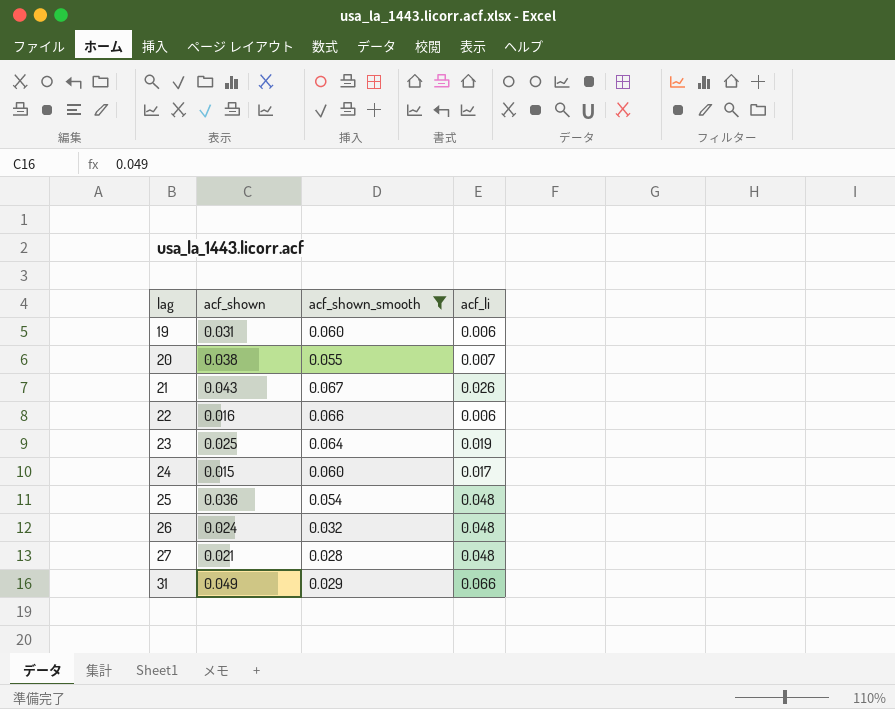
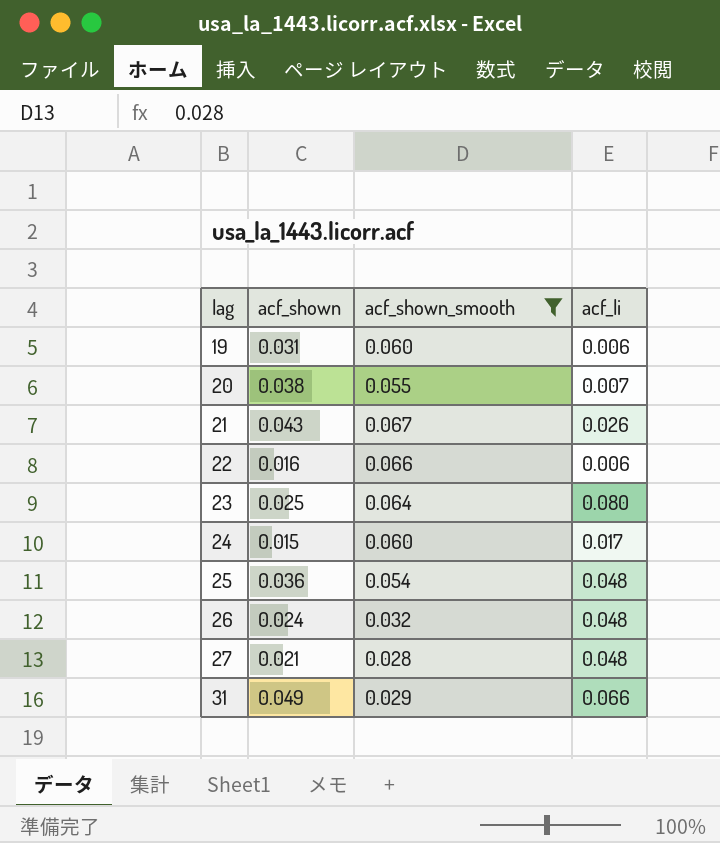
23 | acf_li: 0.019 -> 0.080

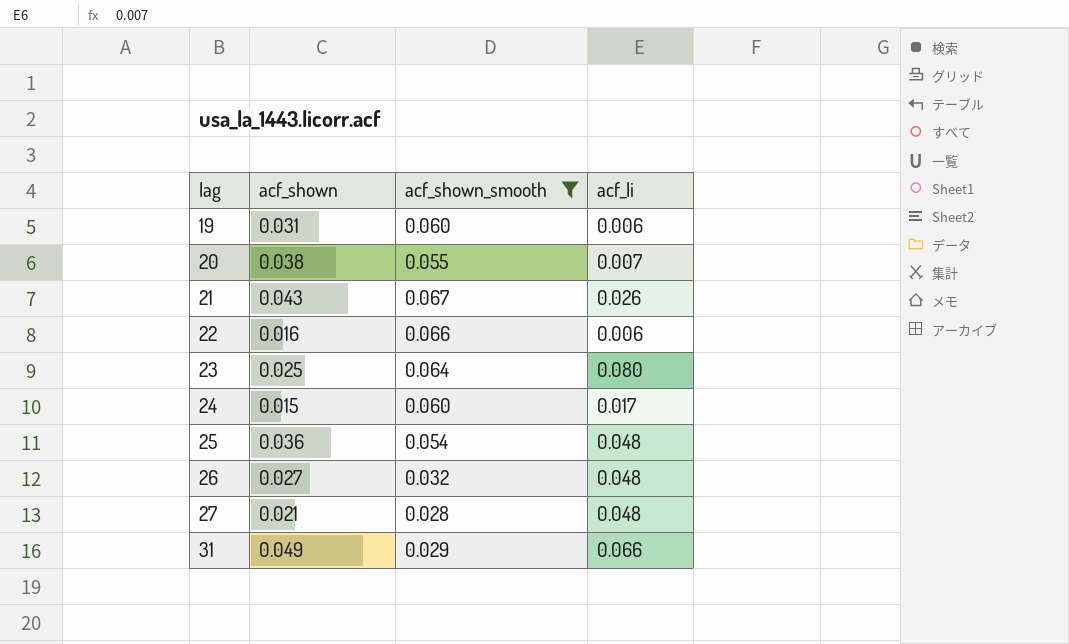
26 | acf_shown: 0.024 -> 0.027

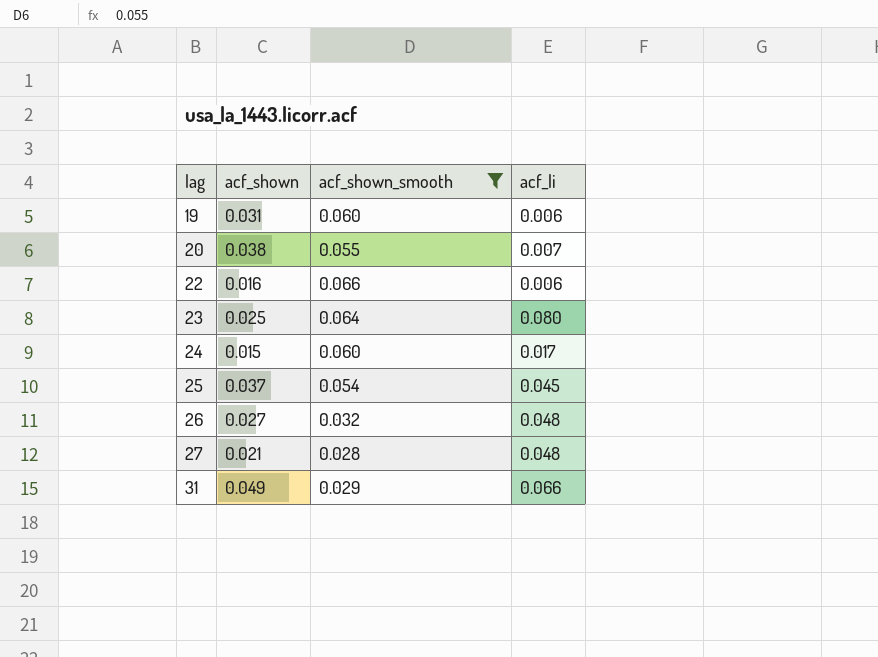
row 21: 0.043 | 0.067 | 0.026 -> none
25 | acf_shown: 0.036 -> 0.037
25 | acf_li: 0.048 -> 0.045

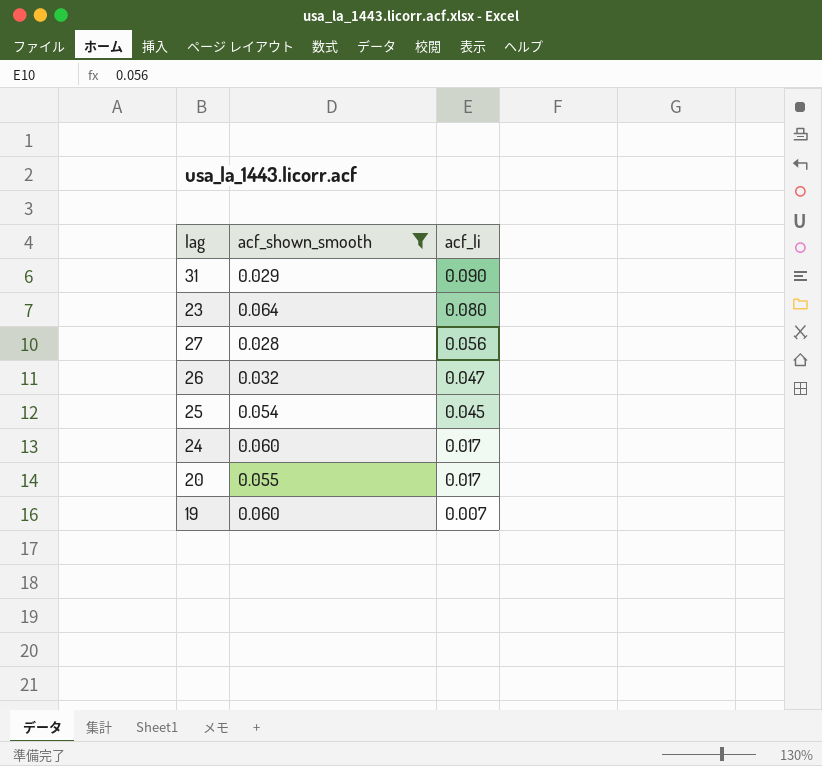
row order: lag ascending -> acf_li descending
column acf_shown | position: 2 -> none
row 22: 0.016 | 0.066 | 0.006 -> none
31 | acf_li: 0.066 -> 0.090
27 | acf_li: 0.048 -> 0.056
26 | acf_li: 0.048 -> 0.047
20 | acf_li: 0.007 -> 0.017
19 | acf_li: 0.006 -> 0.007

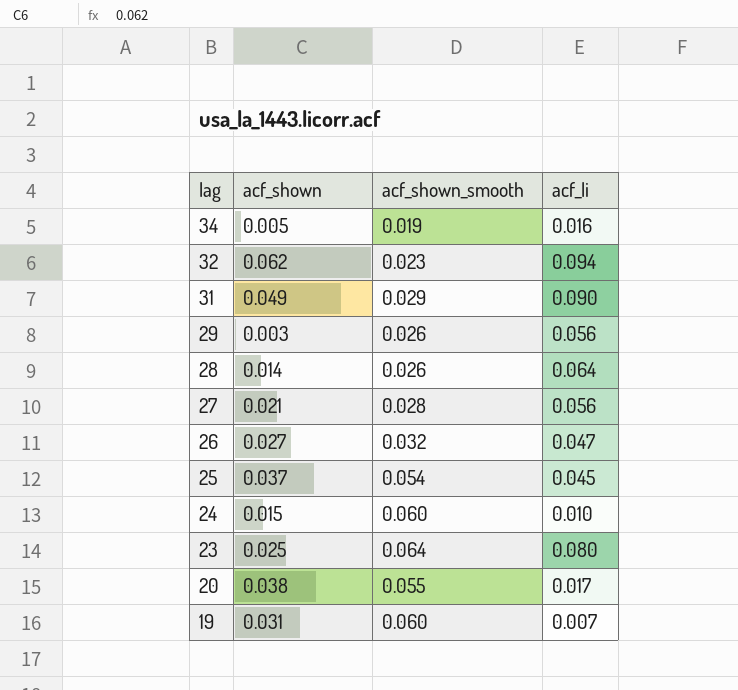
filter: acf_shown_smooth >= 0.028 -> none
row order: acf_li descending -> lag descending
column acf_shown | position: none -> 2
24 | acf_li: 0.017 -> 0.010

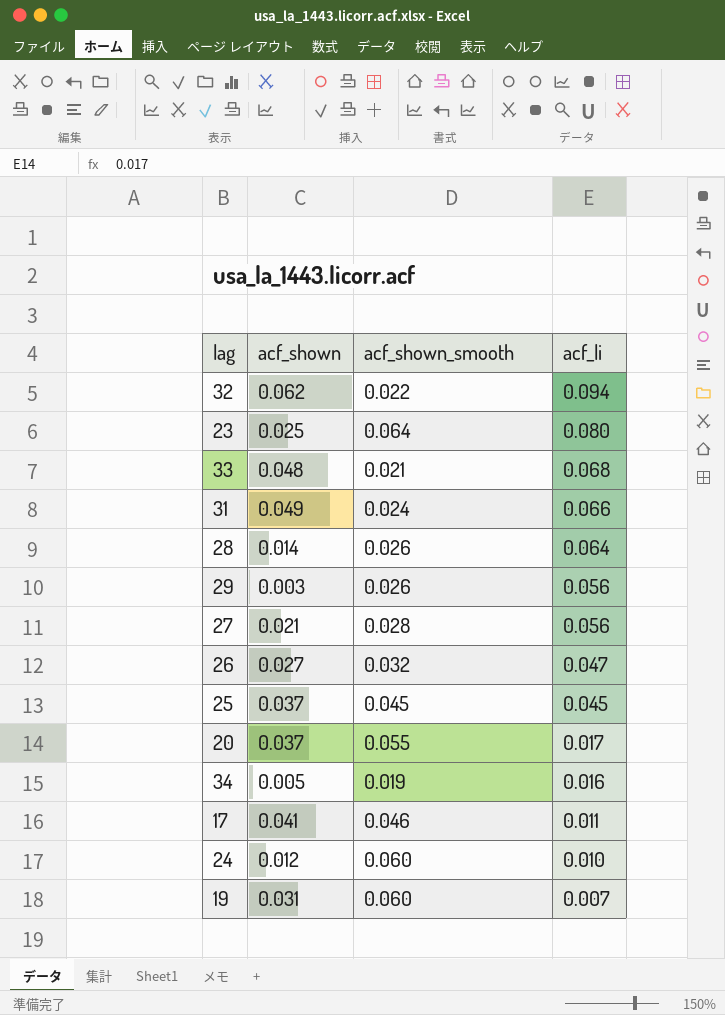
row order: lag descending -> acf_li descending
32 | acf_shown_smooth: 0.023 -> 0.022
row 33: none -> 0.048 | 0.021 | 0.068
31 | acf_shown_smooth: 0.029 -> 0.024
31 | acf_li: 0.090 -> 0.066
25 | acf_shown_smooth: 0.054 -> 0.045
20 | acf_shown: 0.038 -> 0.037
row 17: none -> 0.041 | 0.046 | 0.011
24 | acf_shown: 0.015 -> 0.012

